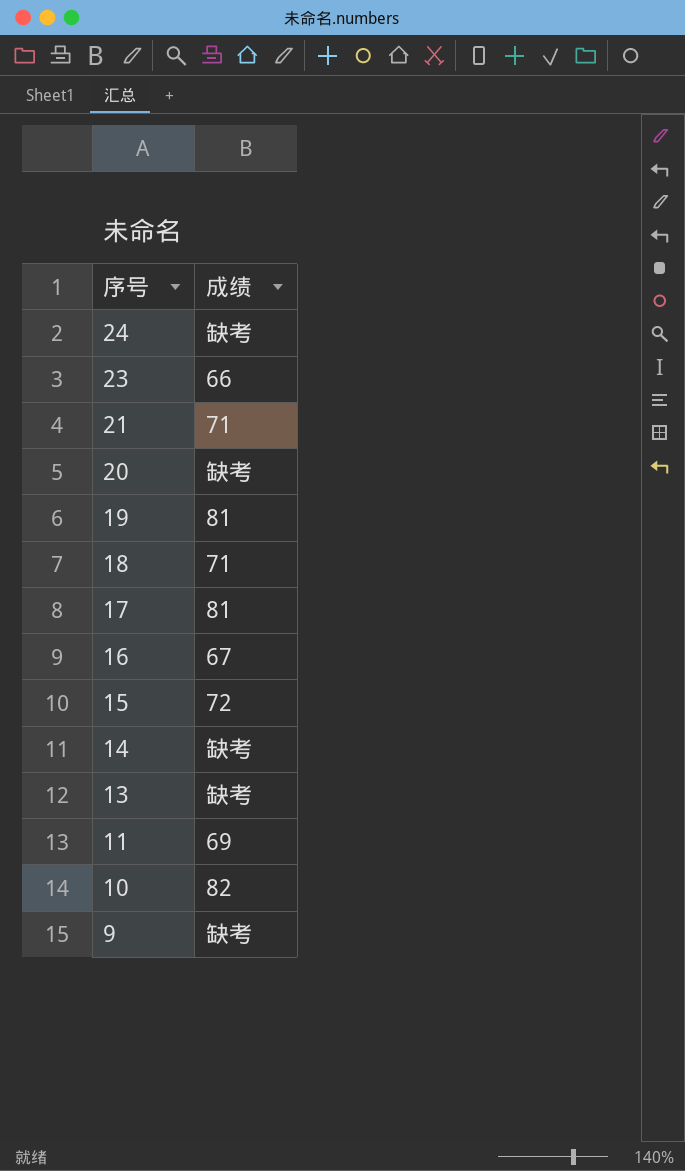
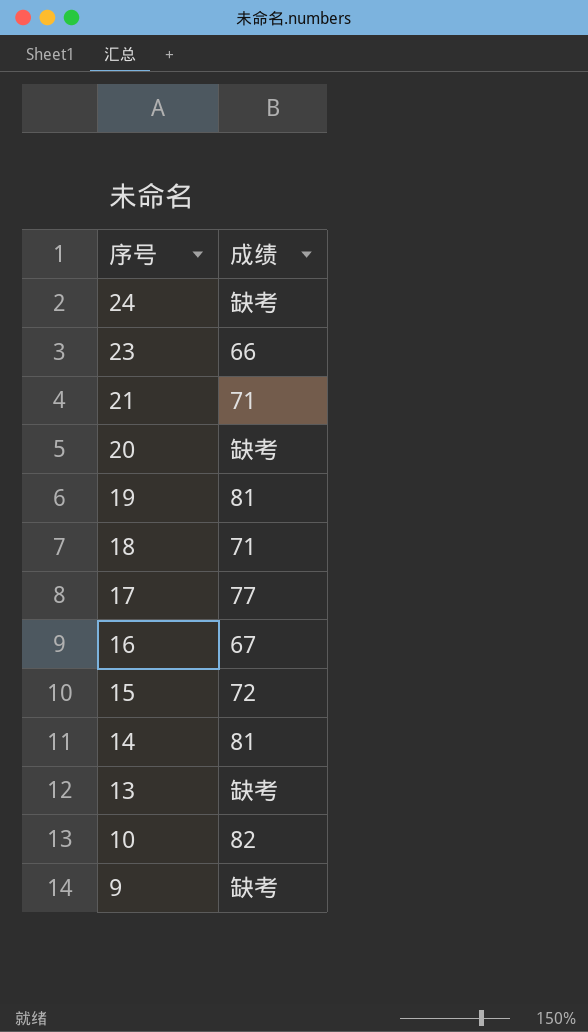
row 11: 69 -> none
17 | 成绩: 81 -> 77
14 | 成绩: 缺考 -> 81

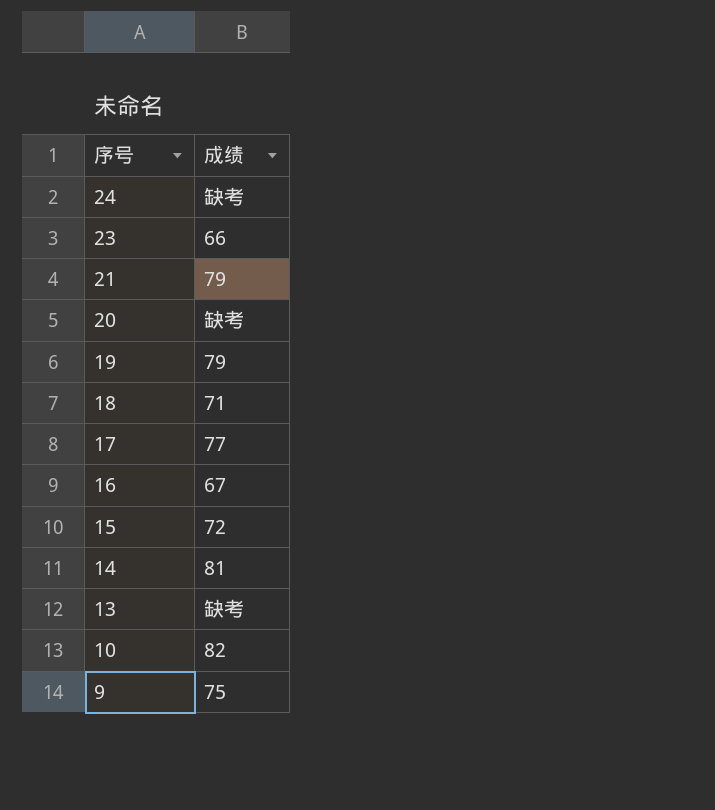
21 | 成绩: 71 -> 79
19 | 成绩: 81 -> 79
9 | 成绩: 缺考 -> 75

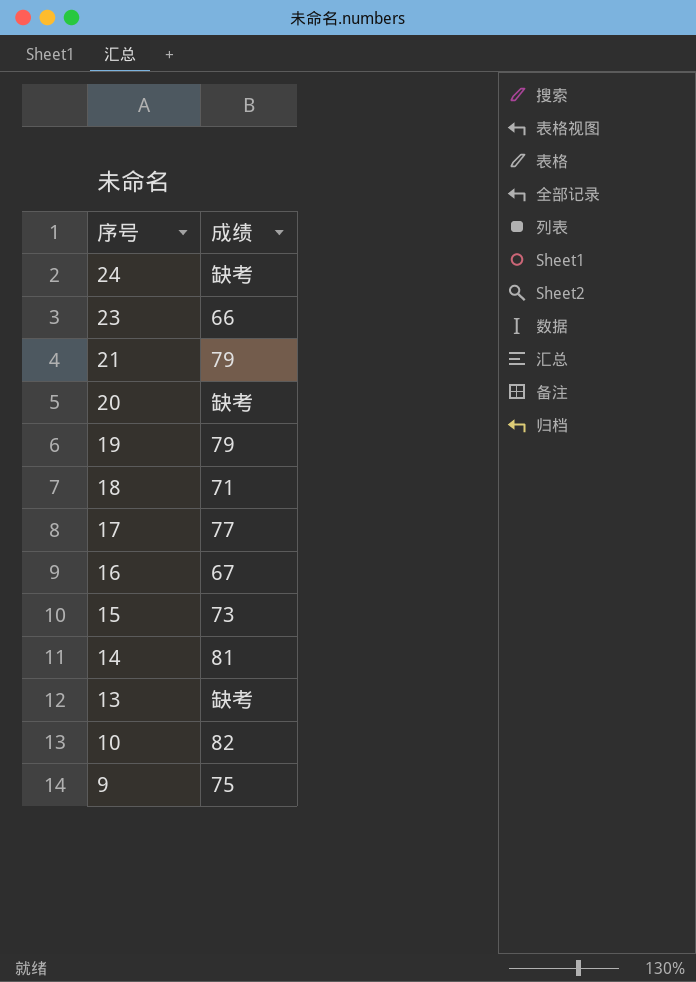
15 | 成绩: 72 -> 73

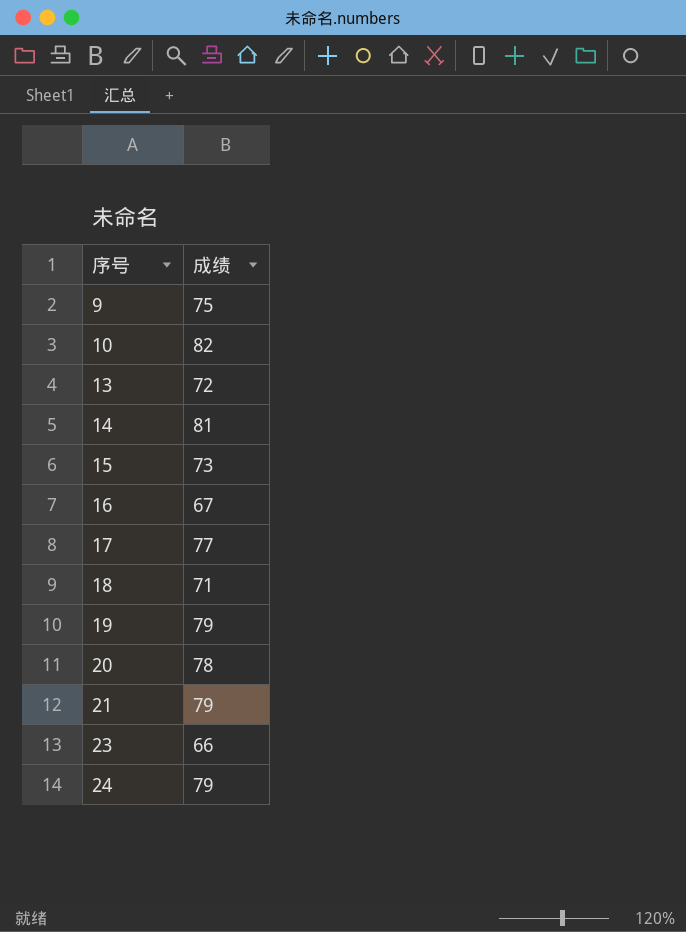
row order: 序号 descending -> 序号 ascending
13 | 成绩: 缺考 -> 72
20 | 成绩: 缺考 -> 78
24 | 成绩: 缺考 -> 79

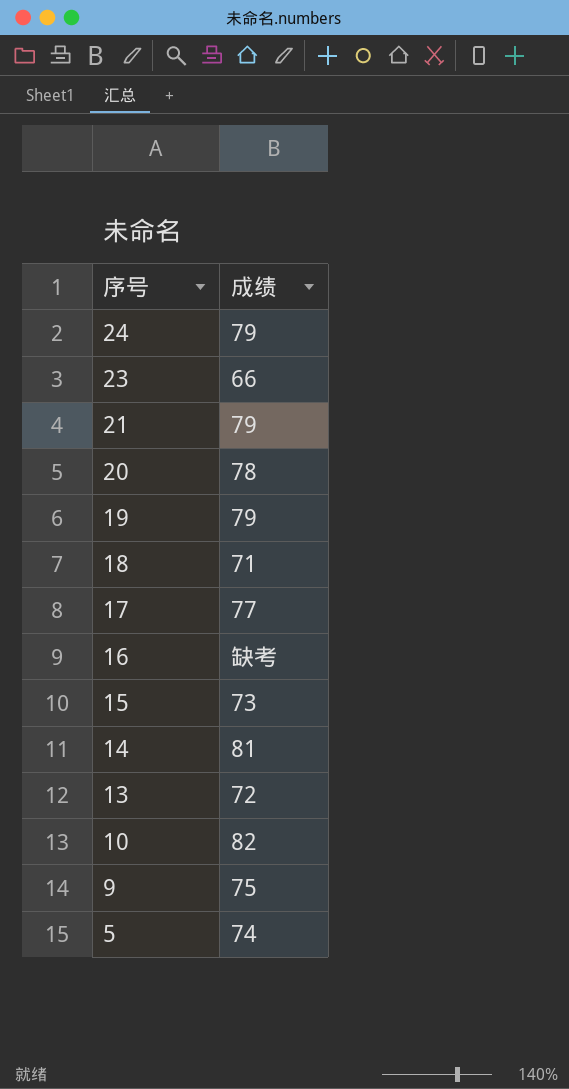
row order: 序号 ascending -> 序号 descending
16 | 成绩: 67 -> 缺考
row 5: none -> 74

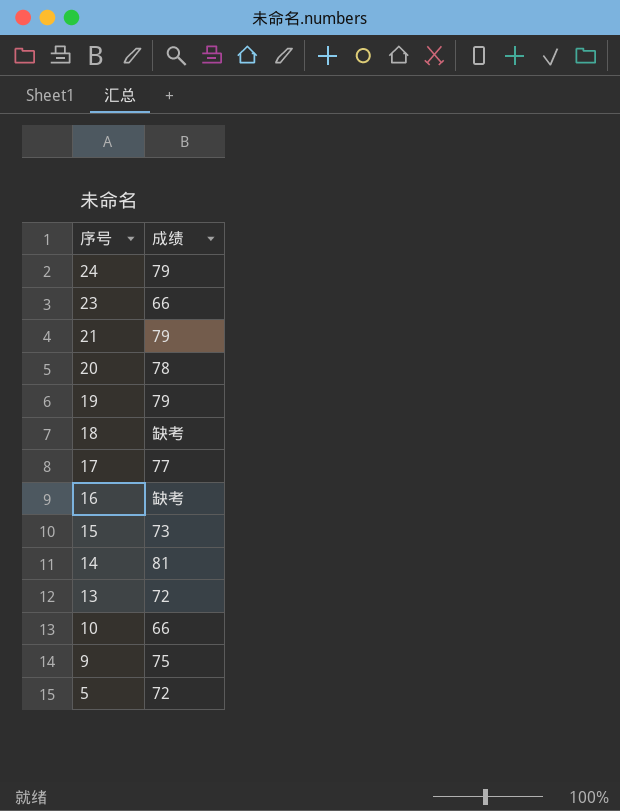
18 | 成绩: 71 -> 缺考
10 | 成绩: 82 -> 66
5 | 成绩: 74 -> 72

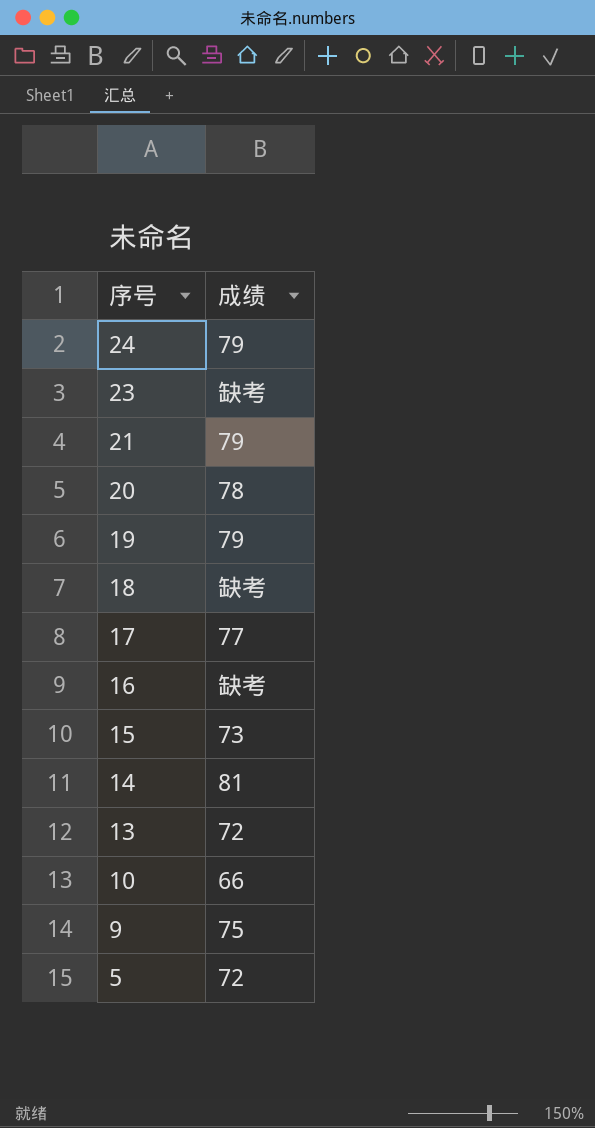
23 | 成绩: 66 -> 缺考

